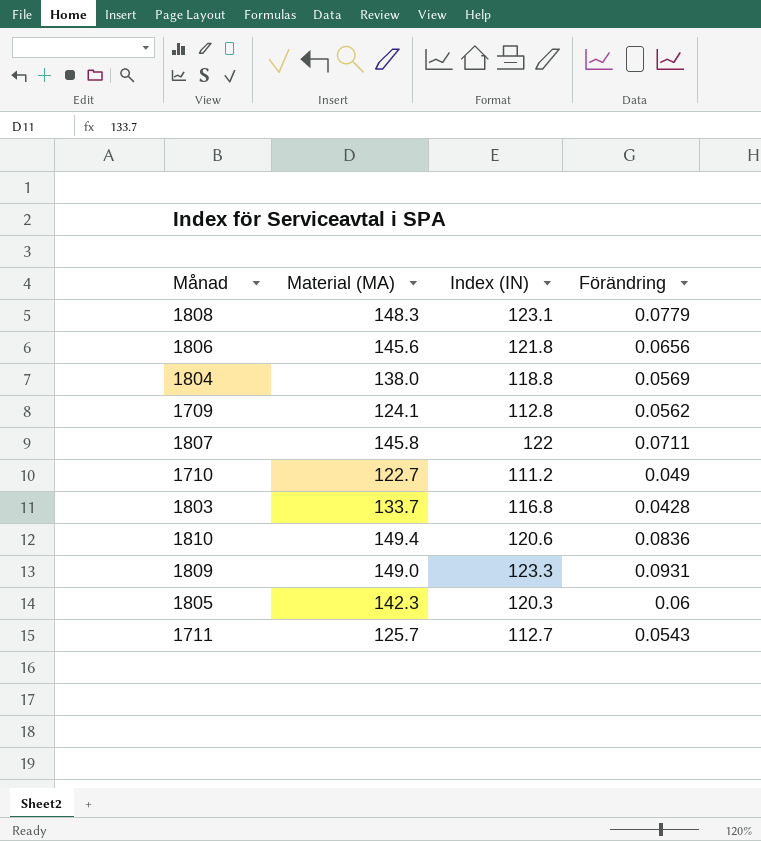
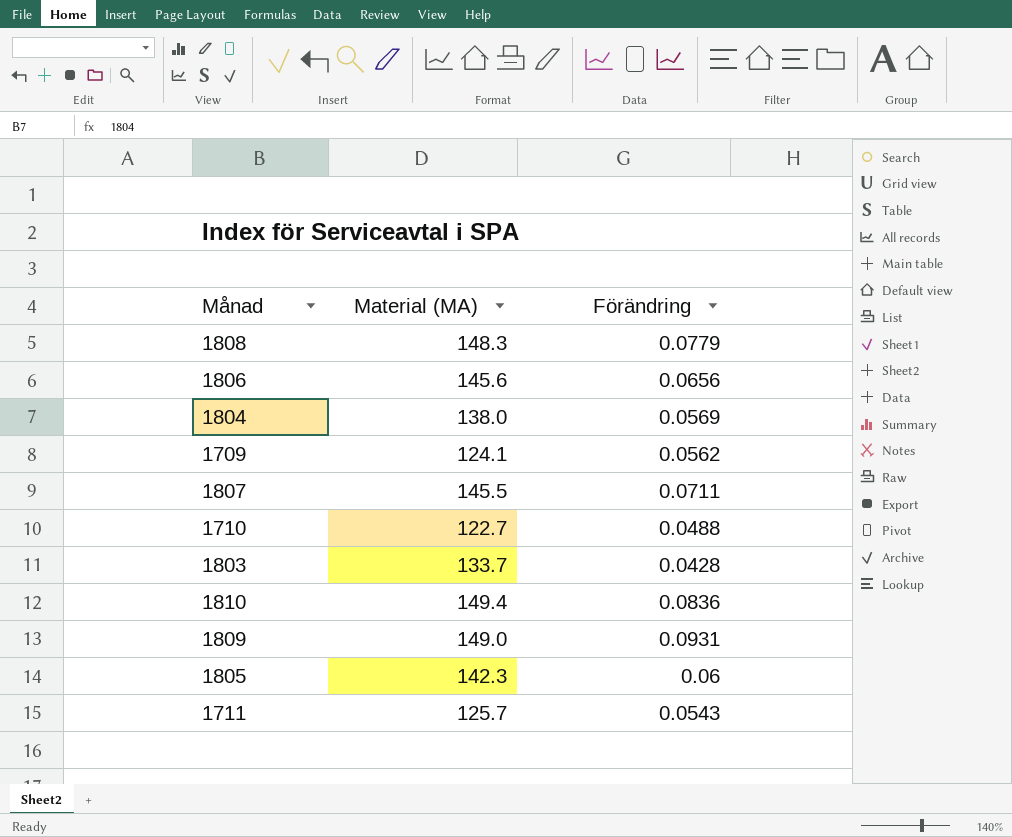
column Index (IN) | position: 3 -> none
1807 | Material (MA): 145.8 -> 145.5
1710 | Förändring: 0.049 -> 0.0488

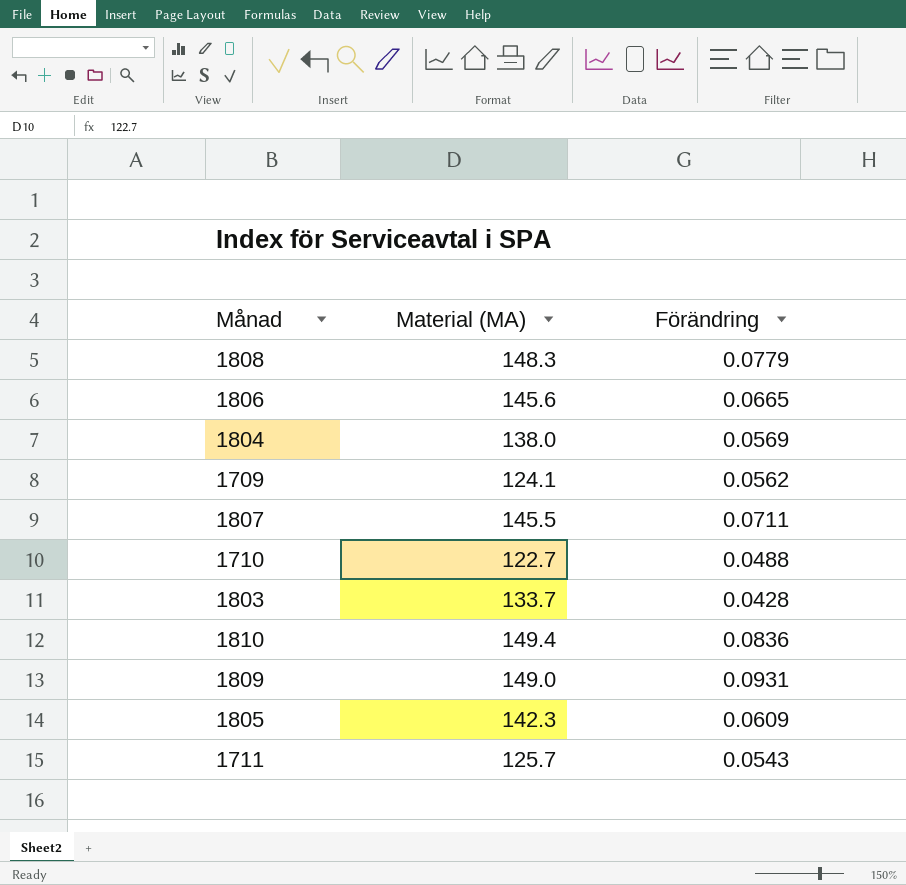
1806 | Förändring: 0.0656 -> 0.0665
1805 | Förändring: 0.06 -> 0.0609

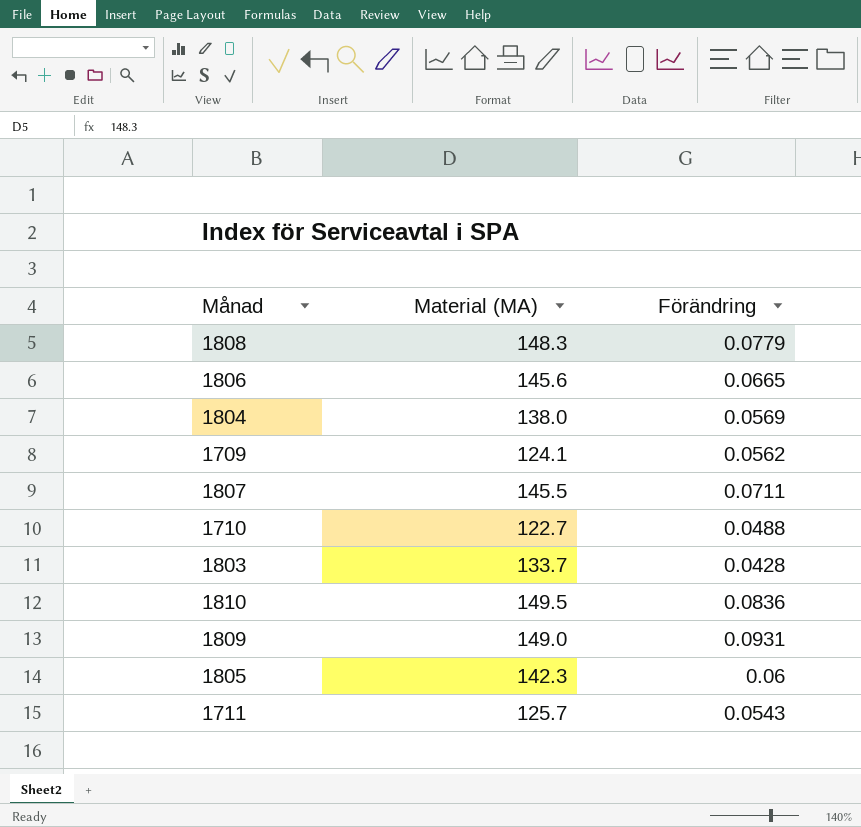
1810 | Material (MA): 149.4 -> 149.5
1805 | Förändring: 0.0609 -> 0.06

